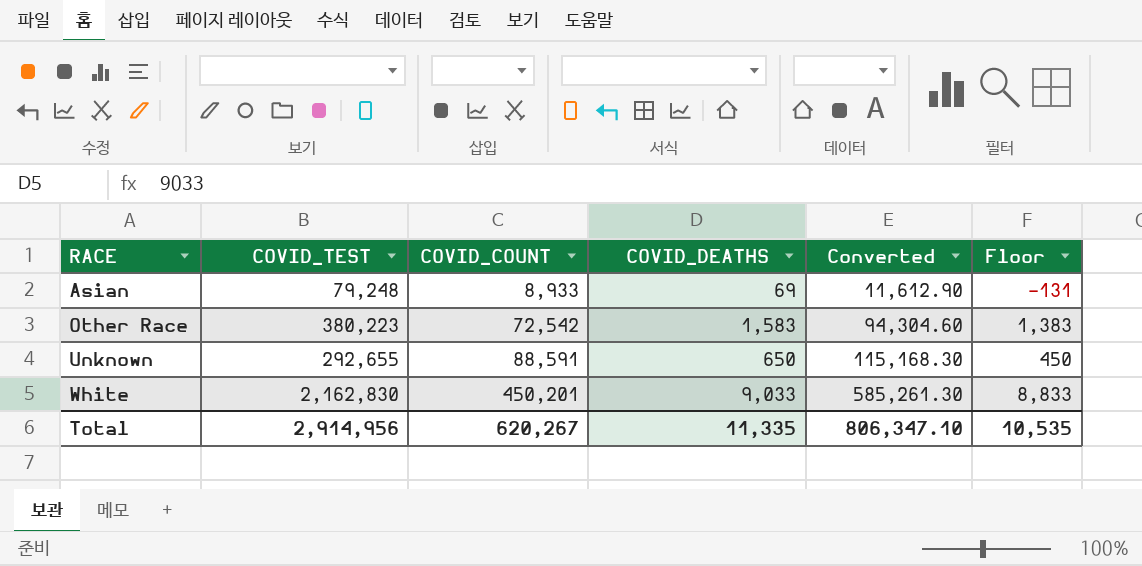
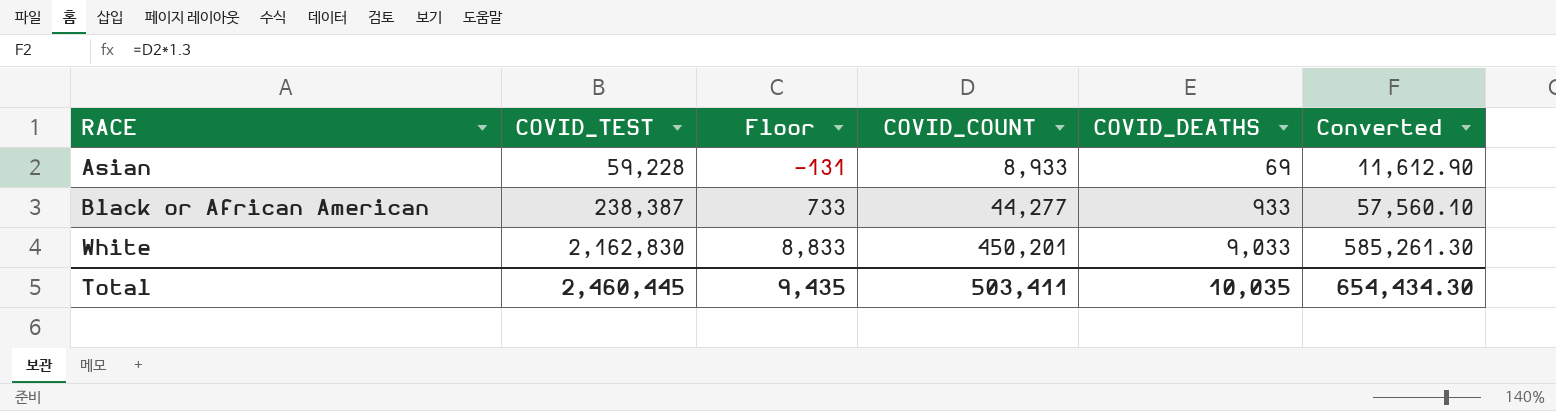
column Floor | position: 6 -> 3
row Other Race: 380,223 | 72,542 | 1,583 | 94,304.60 | 1,383 -> none
row Unknown: 292,655 | 88,591 | 650 | 115,168.30 | 450 -> none
Asian | COVID_TEST: 79,248 -> 59,228
row Black or African American: none -> 238,387 | 733 | 44,277 | 933 | 57,560.10
Total | COVID_TEST: 2,914,956 -> 2,460,445
Total | Floor: 10,535 -> 9,435
Total | COVID_COUNT: 620,267 -> 503,411
Total | COVID_DEATHS: 11,335 -> 10,035
Total | Converted: 806,347.10 -> 654,434.30

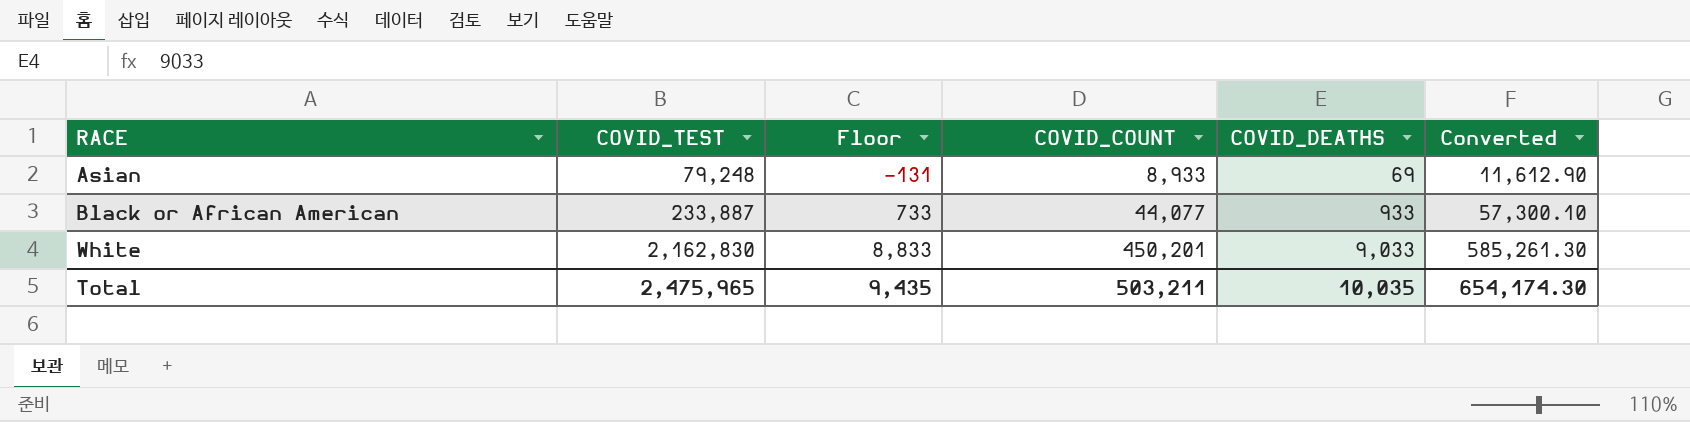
Asian | COVID_TEST: 59,228 -> 79,248
Black or African American | COVID_TEST: 238,387 -> 233,887
Black or African American | COVID_COUNT: 44,277 -> 44,077
Black or African American | Converted: 57,560.10 -> 57,300.10
Total | COVID_TEST: 2,460,445 -> 2,475,965
Total | COVID_COUNT: 503,411 -> 503,211
Total | Converted: 654,434.30 -> 654,174.30

